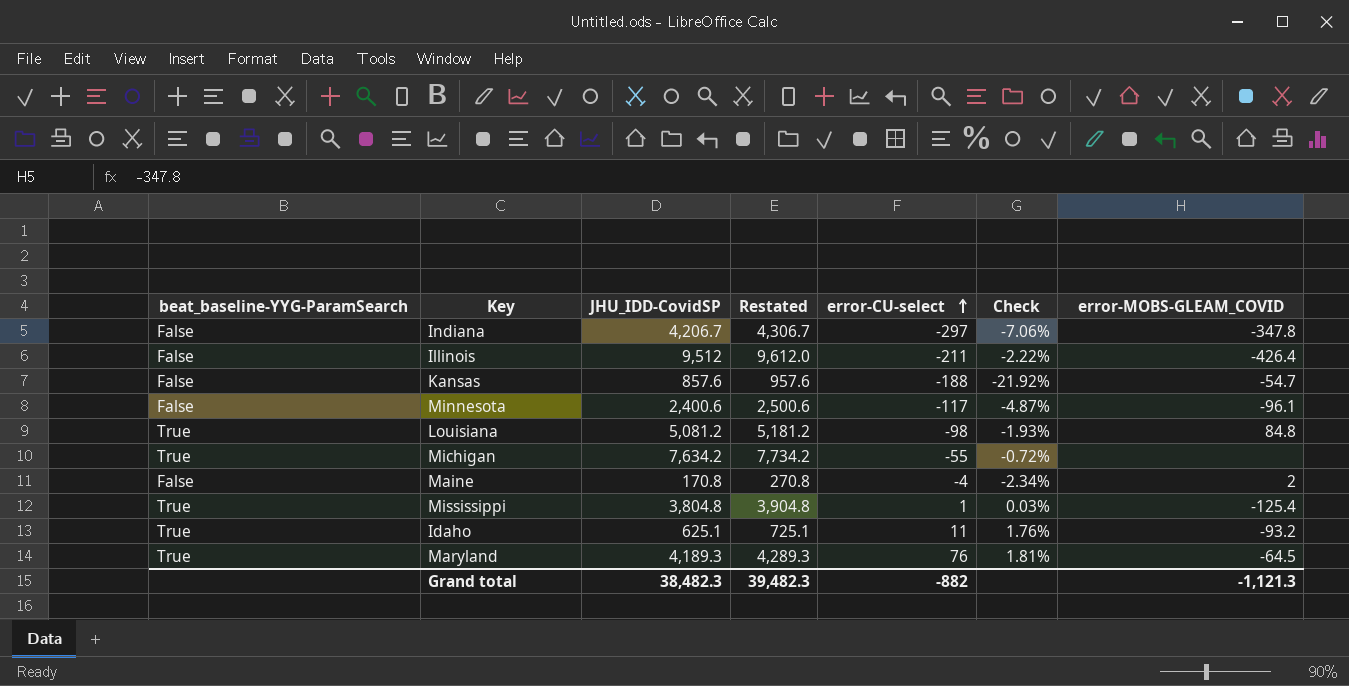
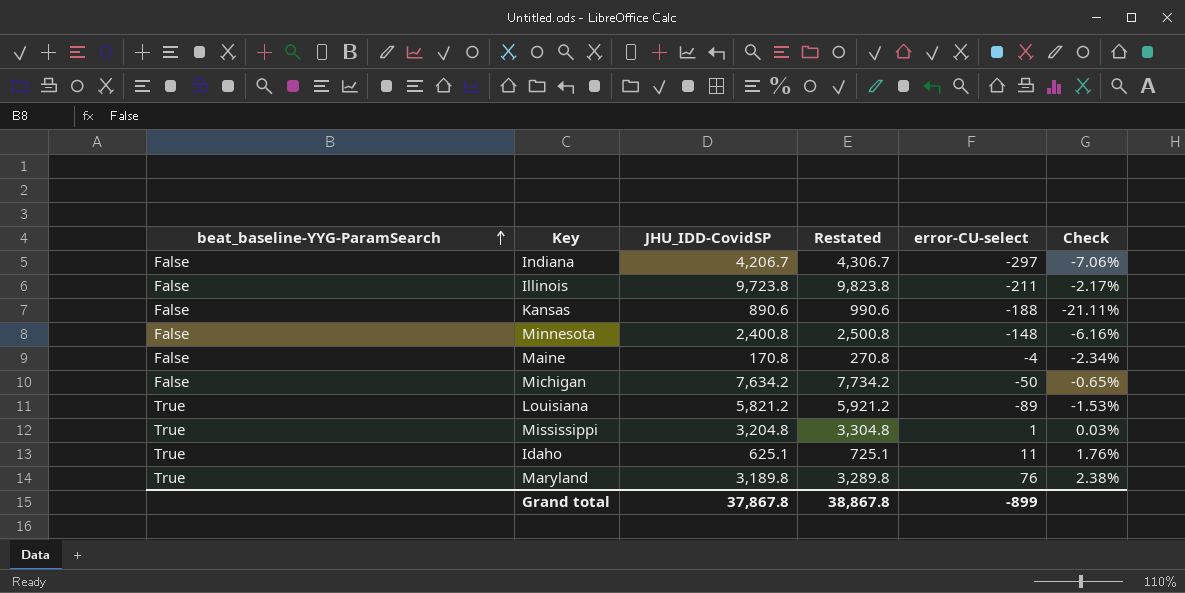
row order: error-CU-select ascending -> beat_baseline-YYG-ParamSearch ascending
column error-MOBS-GLEAM_COVID | position: 7 -> none
Illinois | JHU_IDD-CovidSP: 9,512 -> 9,723.8
Illinois | Restated: 9,612.0 -> 9,823.8
Illinois | Check: -2.22% -> -2.17%
Kansas | JHU_IDD-CovidSP: 857.6 -> 890.6
Kansas | Restated: 957.6 -> 990.6
Kansas | Check: -21.92% -> -21.11%
Minnesota | JHU_IDD-CovidSP: 2,400.6 -> 2,400.8
Minnesota | Restated: 2,500.6 -> 2,500.8
Minnesota | error-CU-select: -117 -> -148
Minnesota | Check: -4.87% -> -6.16%
Michigan | beat_baseline-YYG-ParamSearch: True -> False
Michigan | error-CU-select: -55 -> -50
Michigan | Check: -0.72% -> -0.65%
Louisiana | JHU_IDD-CovidSP: 5,081.2 -> 5,821.2
Louisiana | Restated: 5,181.2 -> 5,921.2
Louisiana | error-CU-select: -98 -> -89
Louisiana | Check: -1.93% -> -1.53%
Mississippi | JHU_IDD-CovidSP: 3,804.8 -> 3,204.8
Mississippi | Restated: 3,904.8 -> 3,304.8
Maryland | JHU_IDD-CovidSP: 4,189.3 -> 3,189.8
Maryland | Restated: 4,289.3 -> 3,289.8
Maryland | Check: 1.81% -> 2.38%
Grand total | JHU_IDD-CovidSP: 38,482.3 -> 37,867.8
Grand total | Restated: 39,482.3 -> 38,867.8
Grand total | error-CU-select: -882 -> -899

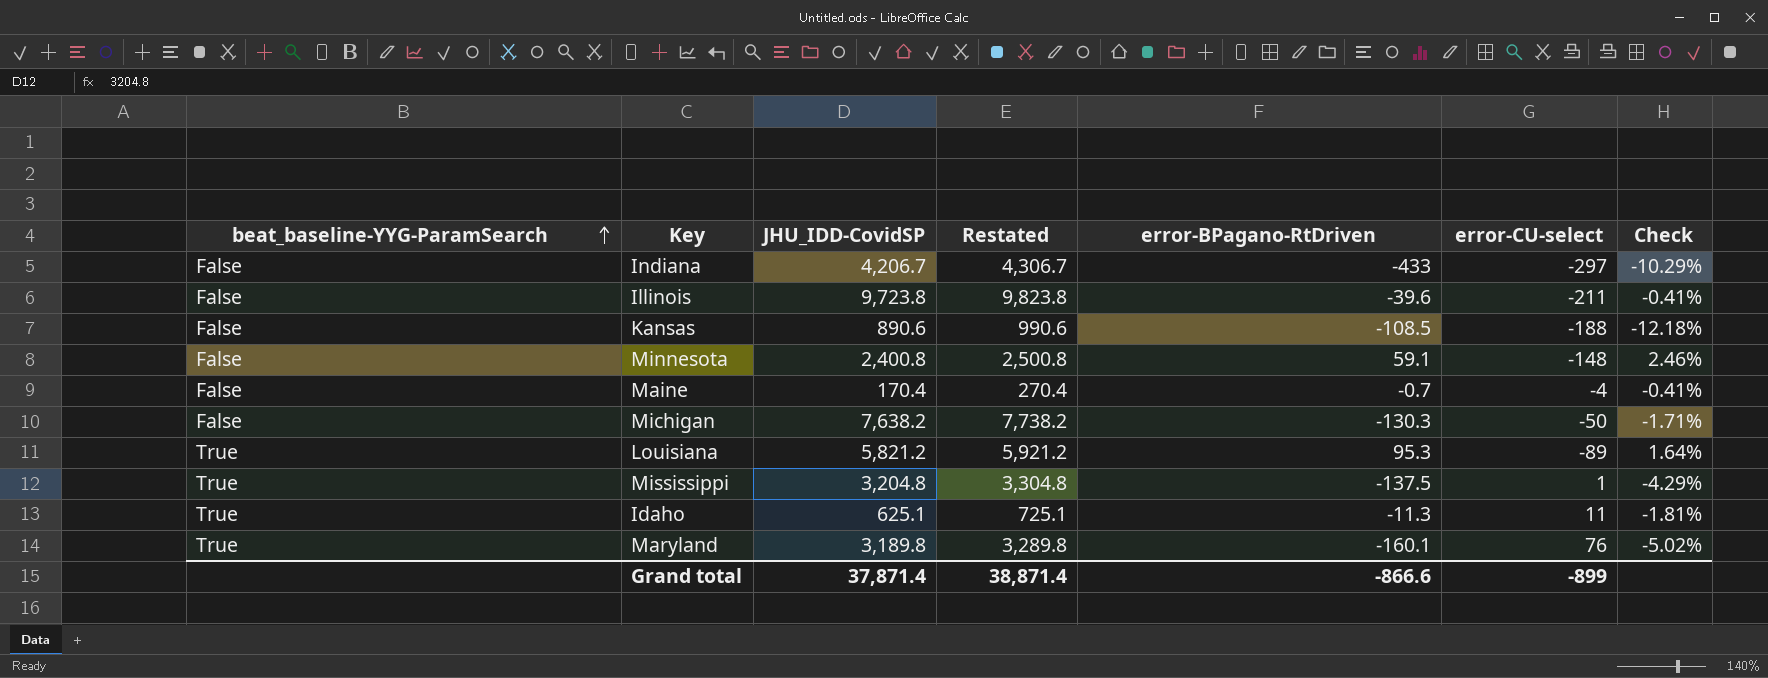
column error-BPagano-RtDriven | position: none -> 5
column Check | formula: [error-CU-select] / [JHU_IDD-CovidSP] -> [error-BPagano-RtDriven] / [JHU_IDD-CovidSP]
Maine | JHU_IDD-CovidSP: 170.8 -> 170.4
Maine | Restated: 270.8 -> 270.4
Michigan | JHU_IDD-CovidSP: 7,634.2 -> 7,638.2
Michigan | Restated: 7,734.2 -> 7,738.2
Grand total | JHU_IDD-CovidSP: 37,867.8 -> 37,871.4
Grand total | Restated: 38,867.8 -> 38,871.4

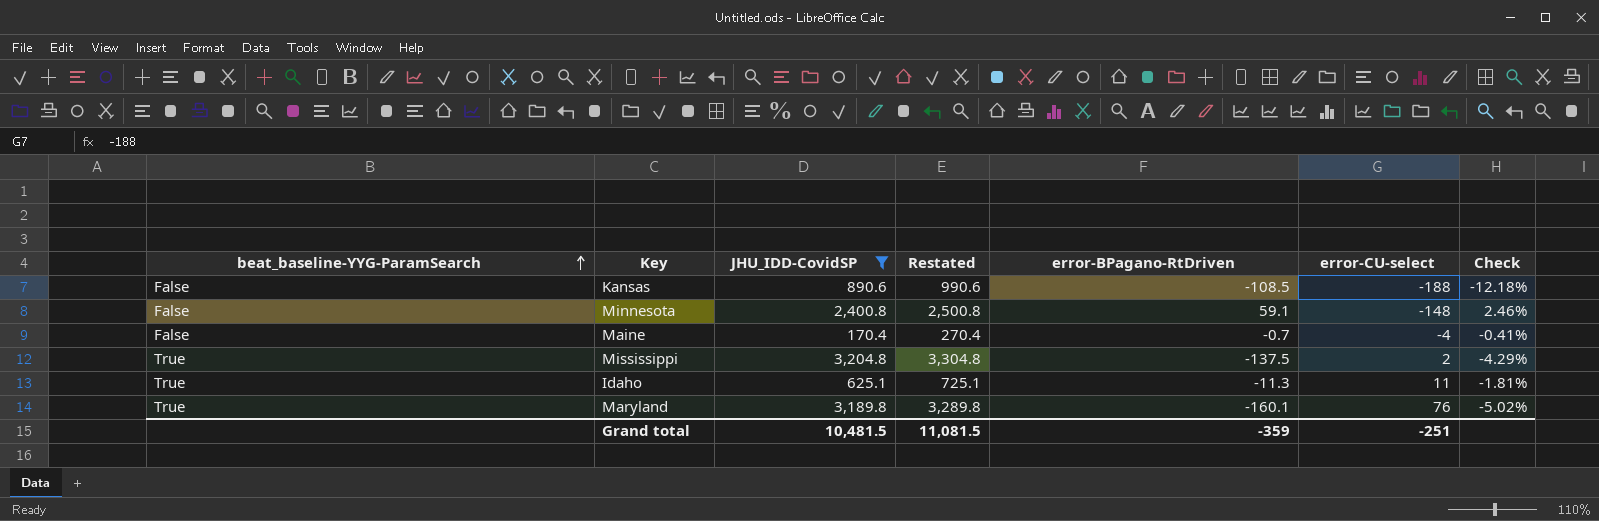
filter: none -> JHU_IDD-CovidSP <= 3,204.8
Mississippi | error-CU-select: 1 -> 2
Grand total | JHU_IDD-CovidSP: 37,871.4 -> 10,481.5
Grand total | Restated: 38,871.4 -> 11,081.5
Grand total | error-BPagano-RtDriven: -866.6 -> -359
Grand total | error-CU-select: -899 -> -251

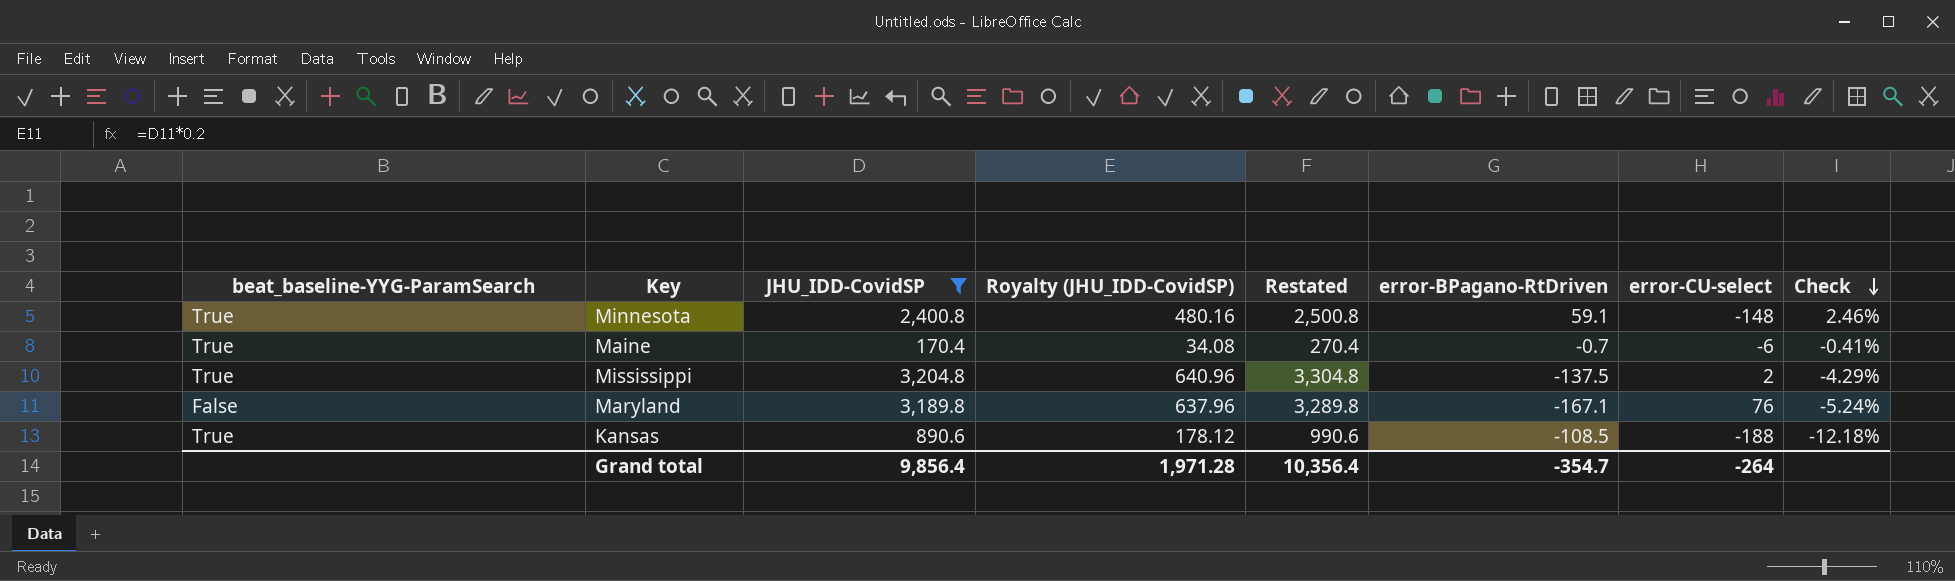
row order: beat_baseline-YYG-ParamSearch ascending -> Check descending
column Royalty (JHU_IDD-CovidSP) | formula: none -> [JHU_IDD-CovidSP] * 0.2
row Idaho: True | 625.1 | 725.1 | -11.3 | 11 | -1.81% -> none
Minnesota | beat_baseline-YYG-ParamSearch: False -> True
Maine | beat_baseline-YYG-ParamSearch: False -> True
Maine | error-CU-select: -4 -> -6
Maryland | beat_baseline-YYG-ParamSearch: True -> False
Maryland | error-BPagano-RtDriven: -160.1 -> -167.1
Maryland | Check: -5.02% -> -5.24%
Kansas | beat_baseline-YYG-ParamSearch: False -> True
Grand total | JHU_IDD-CovidSP: 10,481.5 -> 9,856.4
Grand total | Restated: 11,081.5 -> 10,356.4
Grand total | error-BPagano-RtDriven: -359 -> -354.7
Grand total | error-CU-select: -251 -> -264

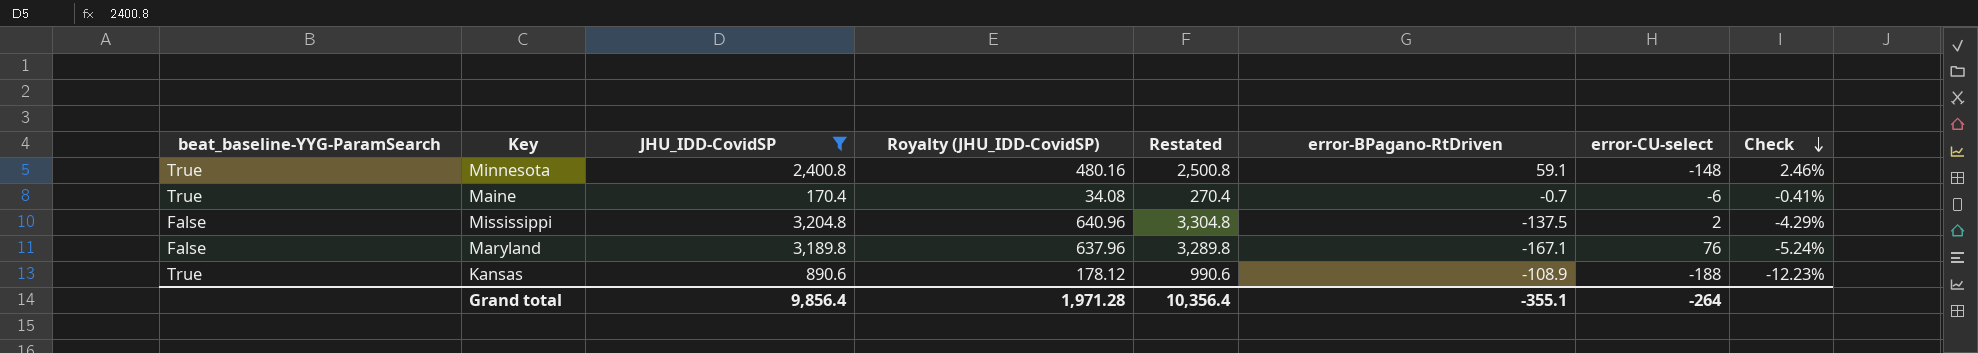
Mississippi | beat_baseline-YYG-ParamSearch: True -> False
Kansas | error-BPagano-RtDriven: -108.5 -> -108.9
Kansas | Check: -12.18% -> -12.23%
Grand total | error-BPagano-RtDriven: -354.7 -> -355.1

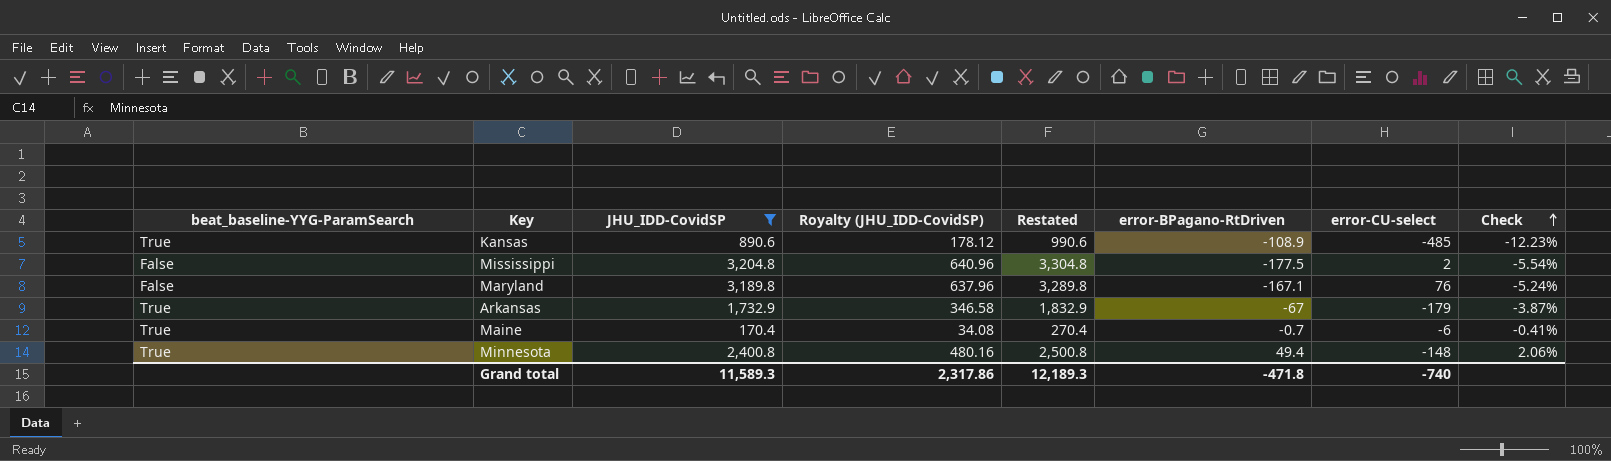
row order: Check descending -> Check ascending
Kansas | error-CU-select: -188 -> -485
Mississippi | error-BPagano-RtDriven: -137.5 -> -177.5
Mississippi | Check: -4.29% -> -5.54%
row Arkansas: none -> True | 1,732.9 | 346.58 | 1,832.9 | -67 | -179 | -3.87%
Minnesota | error-BPagano-RtDriven: 59.1 -> 49.4
Minnesota | Check: 2.46% -> 2.06%
Grand total | JHU_IDD-CovidSP: 9,856.4 -> 11,589.3
Grand total | Royalty (JHU_IDD-CovidSP): 1,971.28 -> 2,317.86
Grand total | Restated: 10,356.4 -> 12,189.3
Grand total | error-BPagano-RtDriven: -355.1 -> -471.8
Grand total | error-CU-select: -264 -> -740

